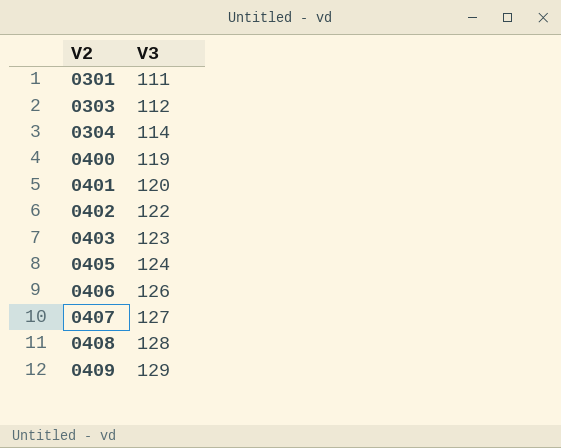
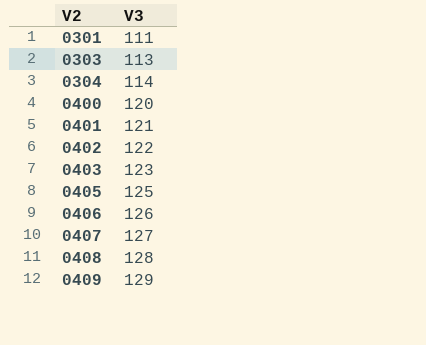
0303 | V3: 112 -> 113
0400 | V3: 119 -> 120
0401 | V3: 120 -> 121
0405 | V3: 124 -> 125

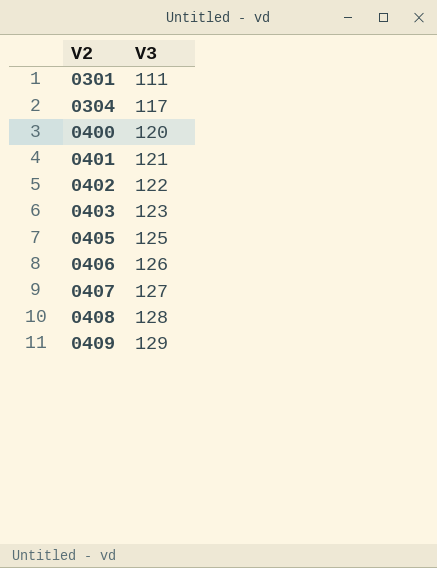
row 0303: 113 -> none
0304 | V3: 114 -> 117

